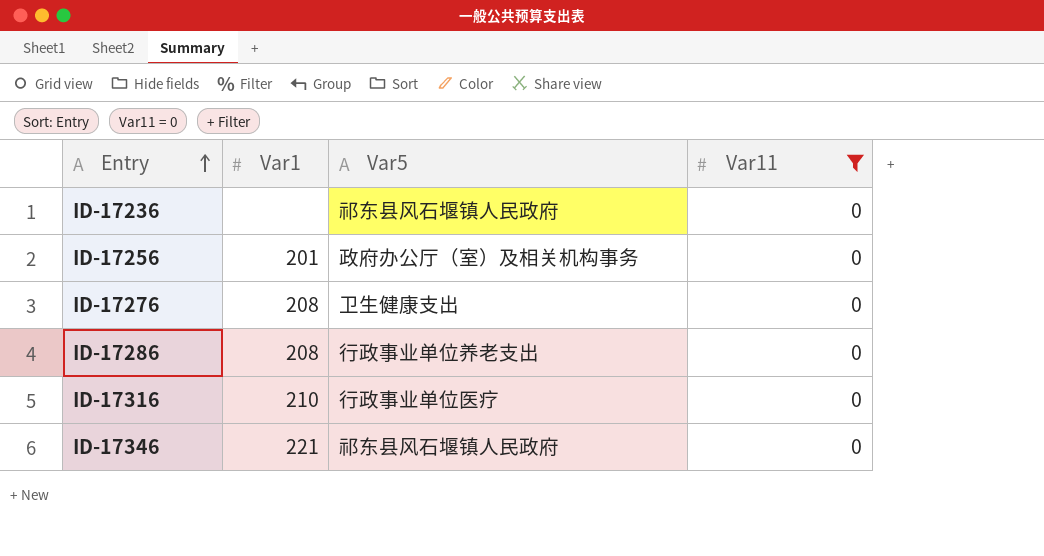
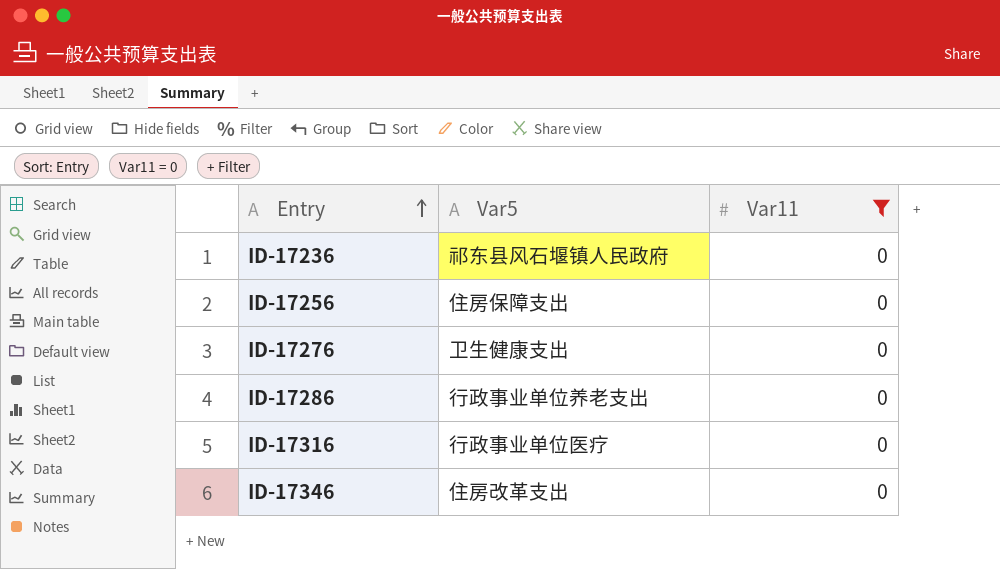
column Var1 | position: 2 -> none
ID-17256 | Var5: 政府办公厅（室）及相关机构事务 -> 住房保障支出
ID-17346 | Var5: 祁东县风石堰镇人民政府 -> 住房改革支出

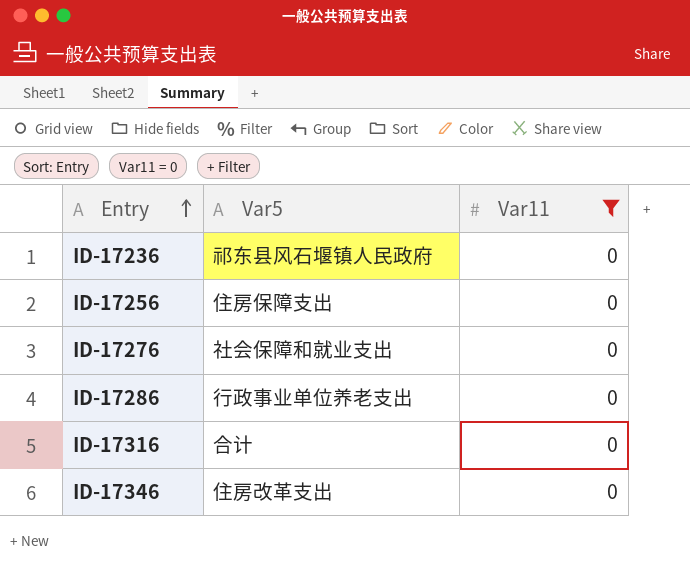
ID-17276 | Var5: 卫生健康支出 -> 社会保障和就业支出
ID-17316 | Var5: 行政事业单位医疗 -> 合计

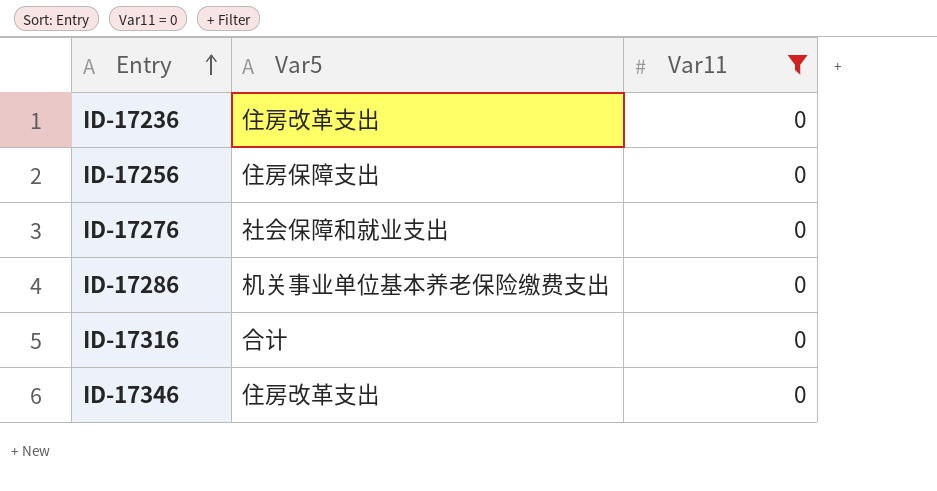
ID-17236 | Var5: 祁东县风石堰镇人民政府 -> 住房改革支出
ID-17286 | Var5: 行政事业单位养老支出 -> 机关事业单位基本养老保险缴费支出

